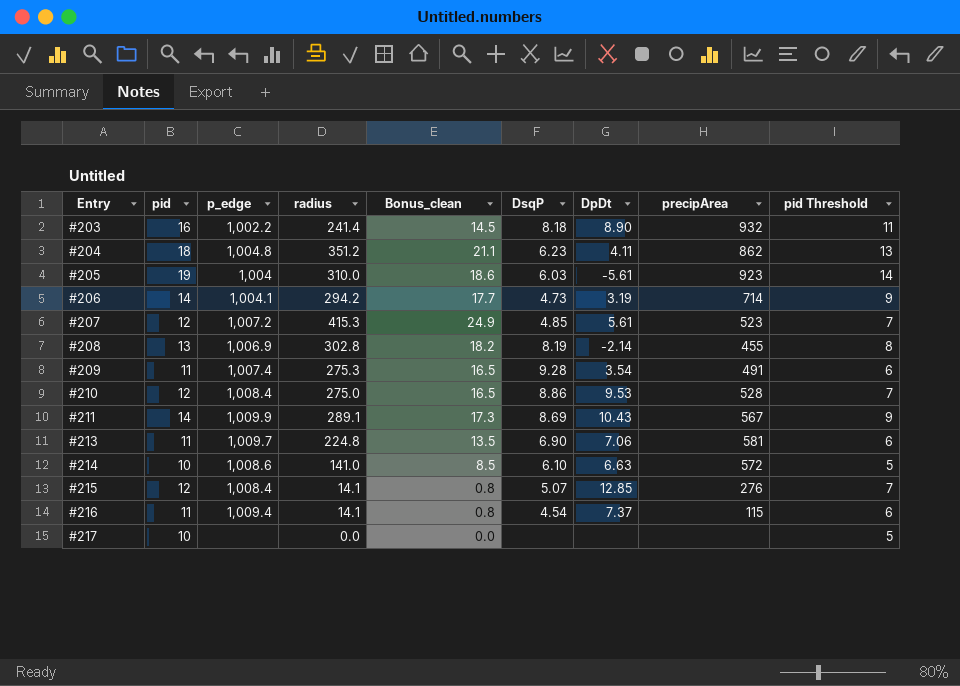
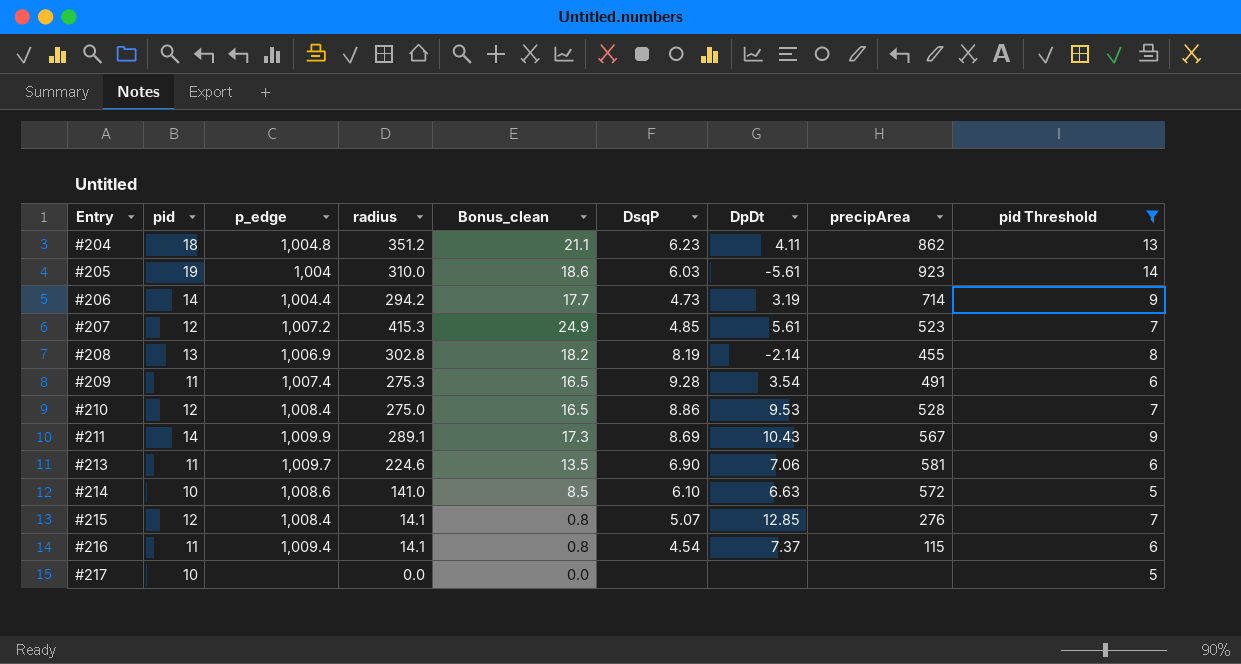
filter: none -> pid Threshold != 11
#206 | p_edge: 1,004.1 -> 1,004.4
#213 | radius: 224.8 -> 224.6

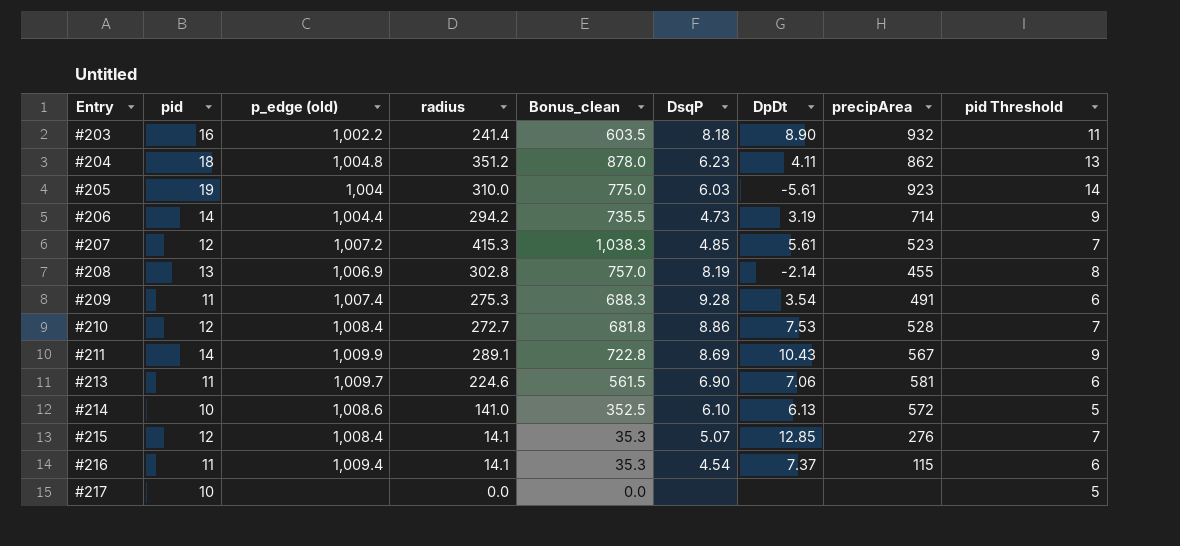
filter: pid Threshold != 11 -> none
column name: p_edge -> p_edge (old)
column Bonus_clean | formula: [radius] * 0.06 -> [radius] * 2.5
#210 | radius: 275.0 -> 272.7
#210 | DpDt: 9.53 -> 7.53
#214 | DpDt: 6.63 -> 6.13

